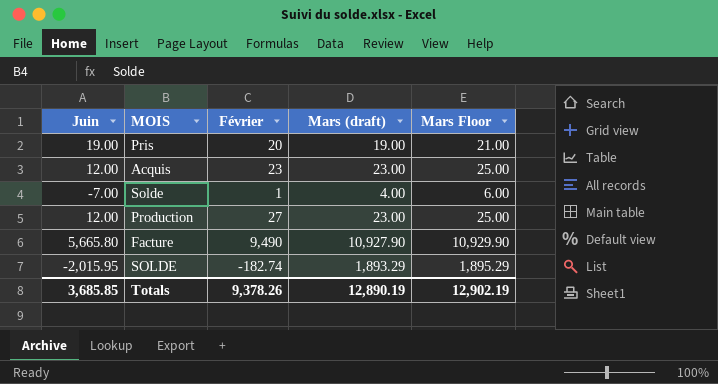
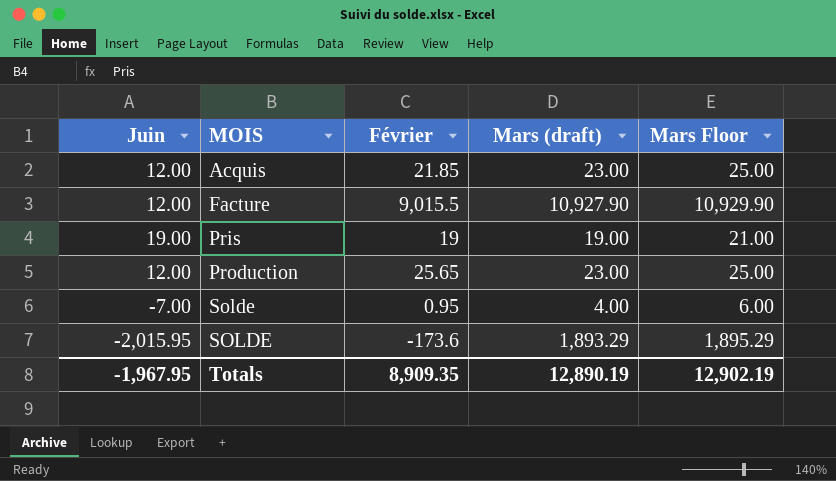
row order: none -> MOIS ascending
Acquis | Février: 23 -> 21.85
Facture | Juin: 5,665.80 -> 12.00
Facture | Février: 9,490 -> 9,015.5
Pris | Février: 20 -> 19
Production | Février: 27 -> 25.65
Solde | Février: 1 -> 0.95
SOLDE | Février: -182.74 -> -173.6
Totals | Juin: 3,685.85 -> -1,967.95
Totals | Février: 9,378.26 -> 8,909.35

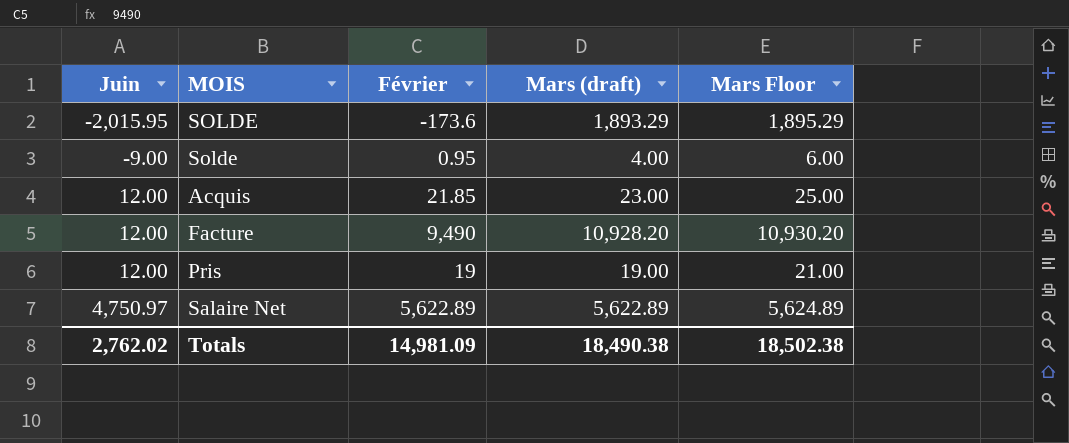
row order: MOIS ascending -> Juin ascending
row Production: 12.00 | 25.65 | 23.00 | 25.00 -> none
Solde | Juin: -7.00 -> -9.00
Facture | Février: 9,015.5 -> 9,490
Facture | Mars (draft): 10,927.90 -> 10,928.20
Facture | Mars Floor: 10,929.90 -> 10,930.20
Pris | Juin: 19.00 -> 12.00
row Salaire Net: none -> 4,750.97 | 5,622.89 | 5,622.89 | 5,624.89
Totals | Juin: -1,967.95 -> 2,762.02
Totals | Février: 8,909.35 -> 14,981.09
Totals | Mars (draft): 12,890.19 -> 18,490.38
Totals | Mars Floor: 12,902.19 -> 18,502.38

